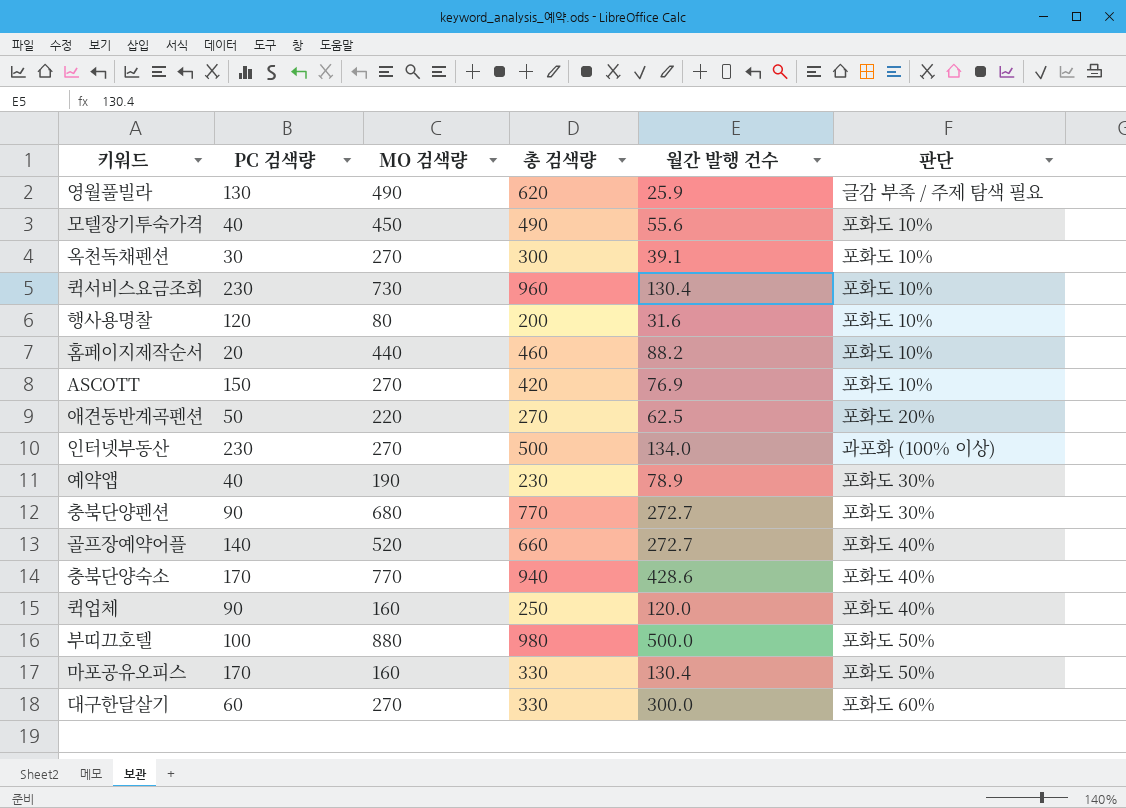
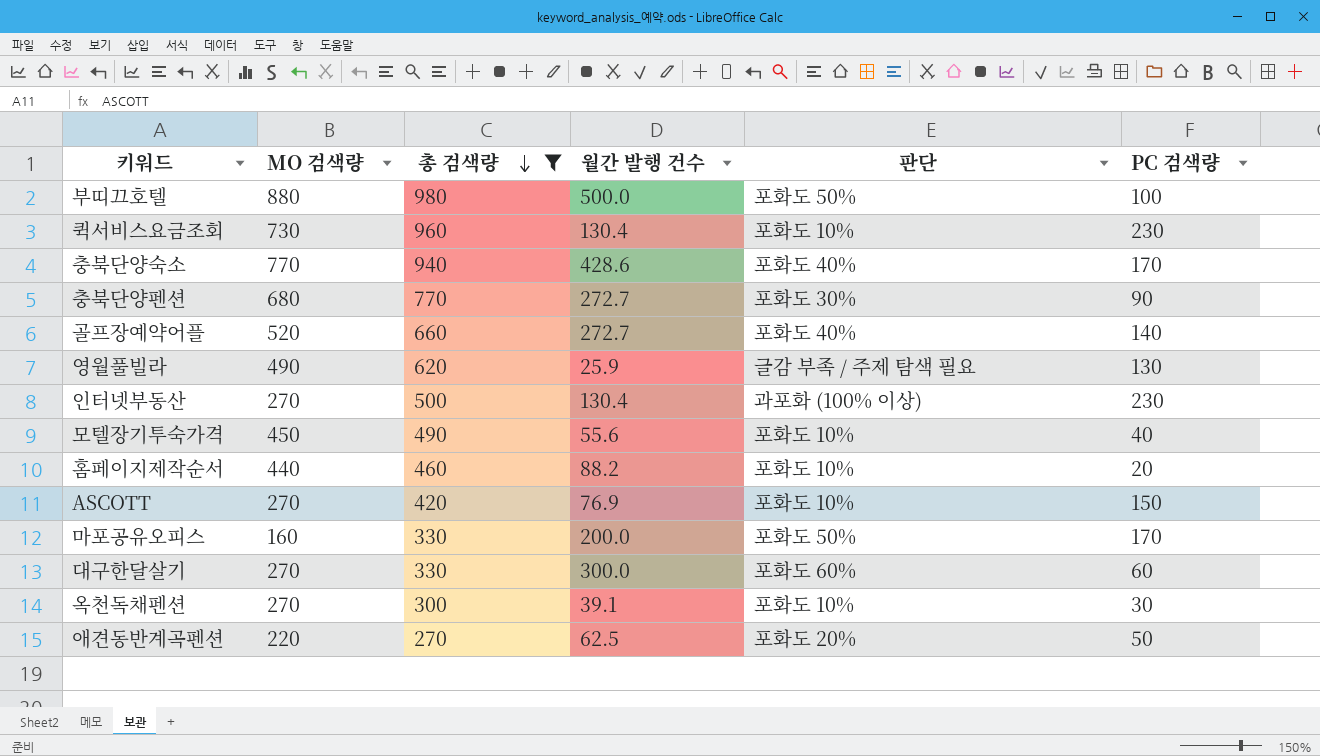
filter: none -> 총 검색량 >= 270
row order: none -> 총 검색량 descending
column PC 검색량 | position: 2 -> 6
인터넷부동산 | 월간 발행 건수: 134.0 -> 130.4
마포공유오피스 | 월간 발행 건수: 130.4 -> 200.0

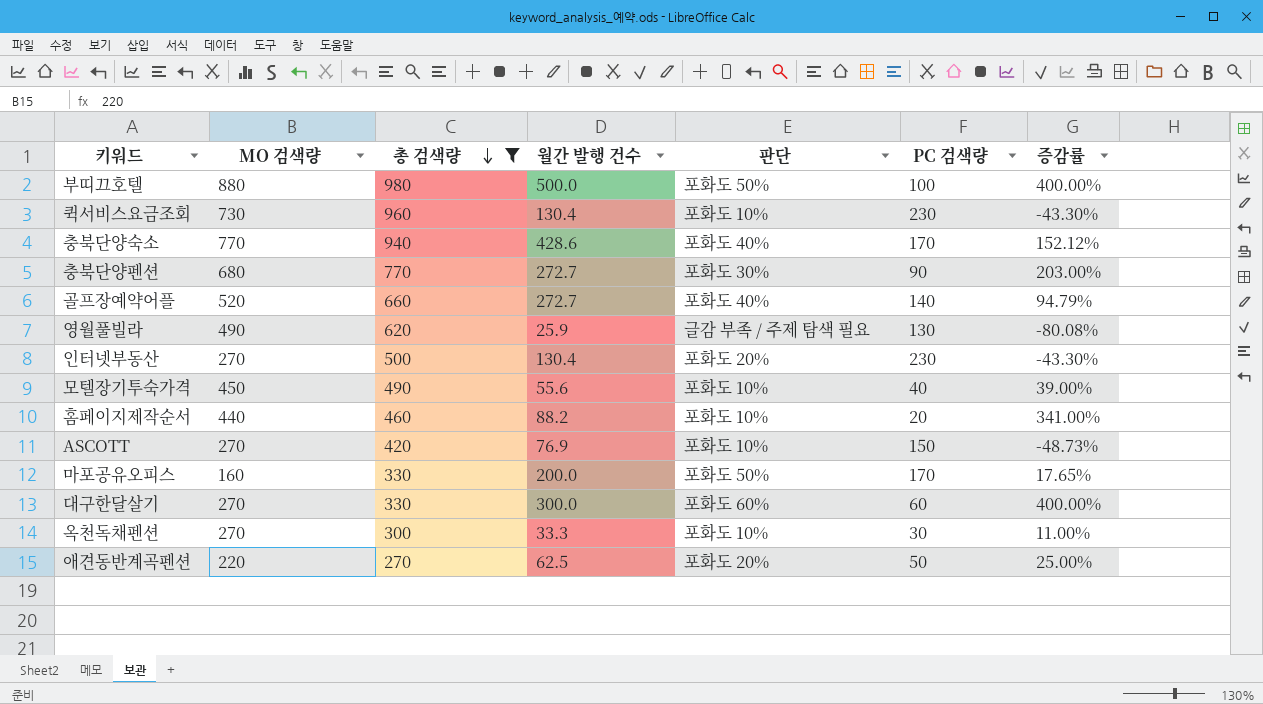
column 증감률 | formula: none -> ([월간 발행 건수] - [PC 검색량]) / [PC 검색량]
인터넷부동산 | 판단: 과포화 (100% 이상) -> 포화도 20%
옥천독채펜션 | 월간 발행 건수: 39.1 -> 33.3

